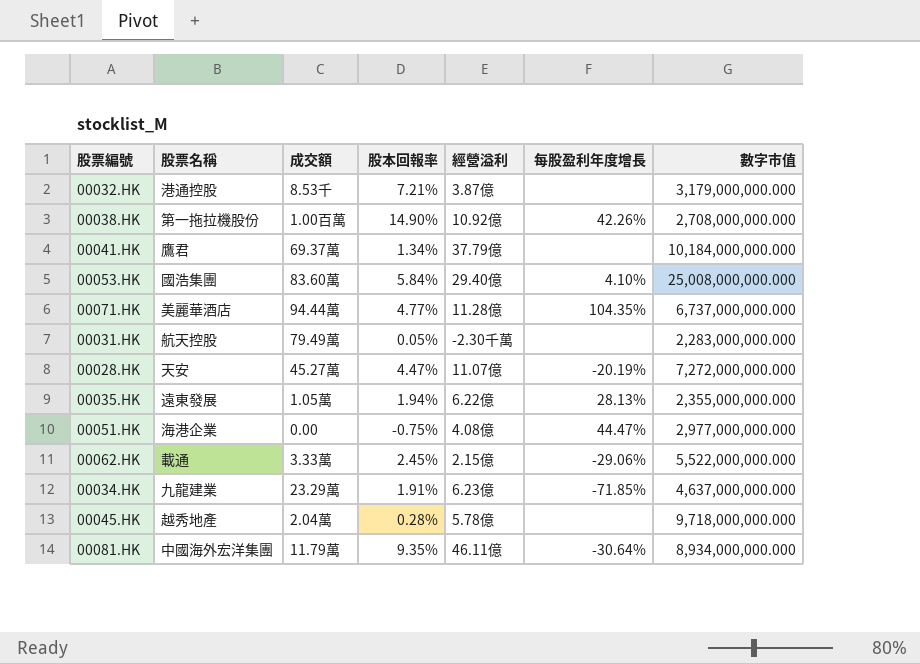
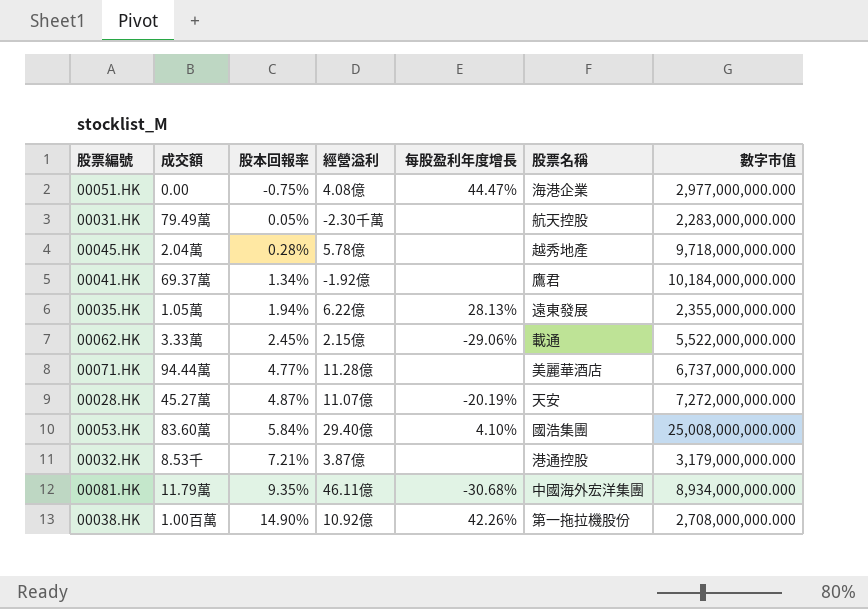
row order: none -> 股本回報率 ascending
column 股票名稱 | position: 2 -> 6
row 00034.HK: 九龍建業 | 23.29萬 | 1.91% | 6.23億 | -71.85% | 4,637,000,000.000 -> none
00041.HK | 經營溢利: 37.79億 -> -1.92億
00071.HK | 每股盈利年度增長: 104.35% -> none
00028.HK | 股本回報率: 4.47% -> 4.87%
00081.HK | 每股盈利年度增長: -30.64% -> -30.68%

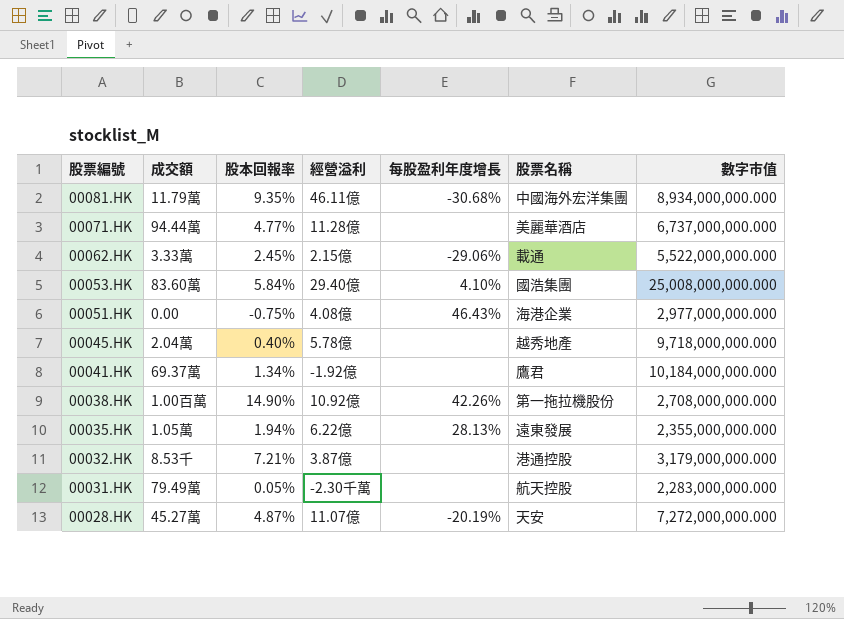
row order: 股本回報率 ascending -> 股票編號 descending
00051.HK | 每股盈利年度增長: 44.47% -> 46.43%
00045.HK | 股本回報率: 0.28% -> 0.40%

